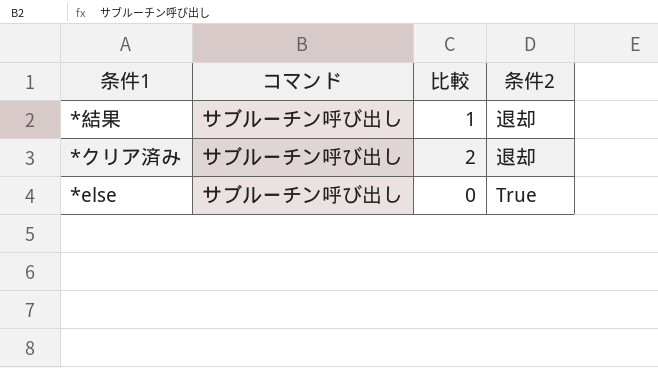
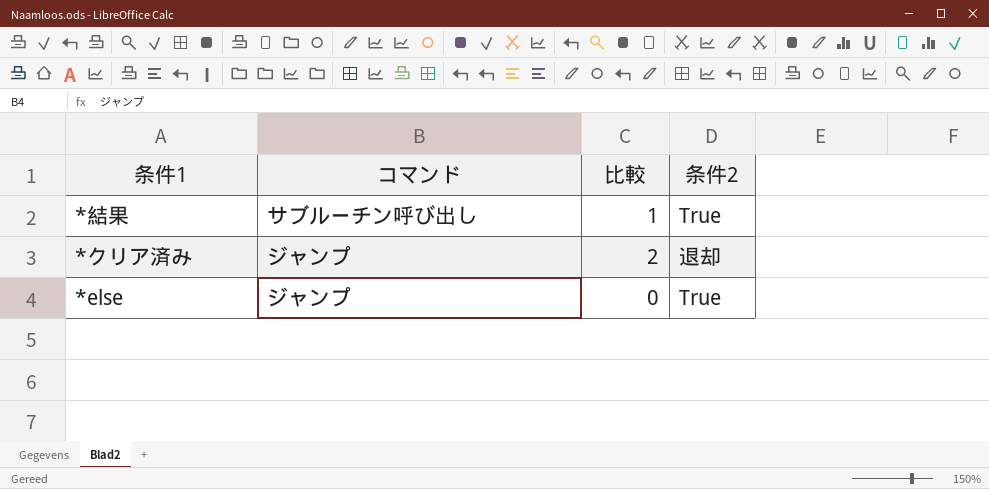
*結果 | 条件2: 退却 -> True
*クリア済み | コマンド: サブルーチン呼び出し -> ジャンプ
*else | コマンド: サブルーチン呼び出し -> ジャンプ

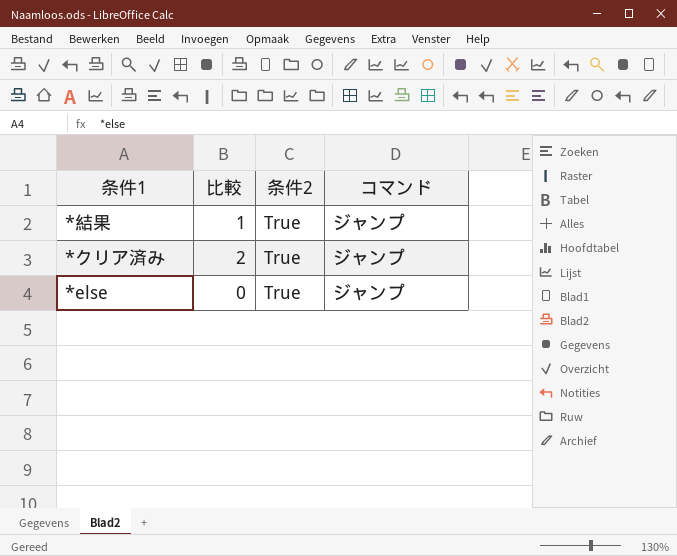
column コマンド | position: 2 -> 4
*結果 | コマンド: サブルーチン呼び出し -> ジャンプ
*クリア済み | 条件2: 退却 -> True

